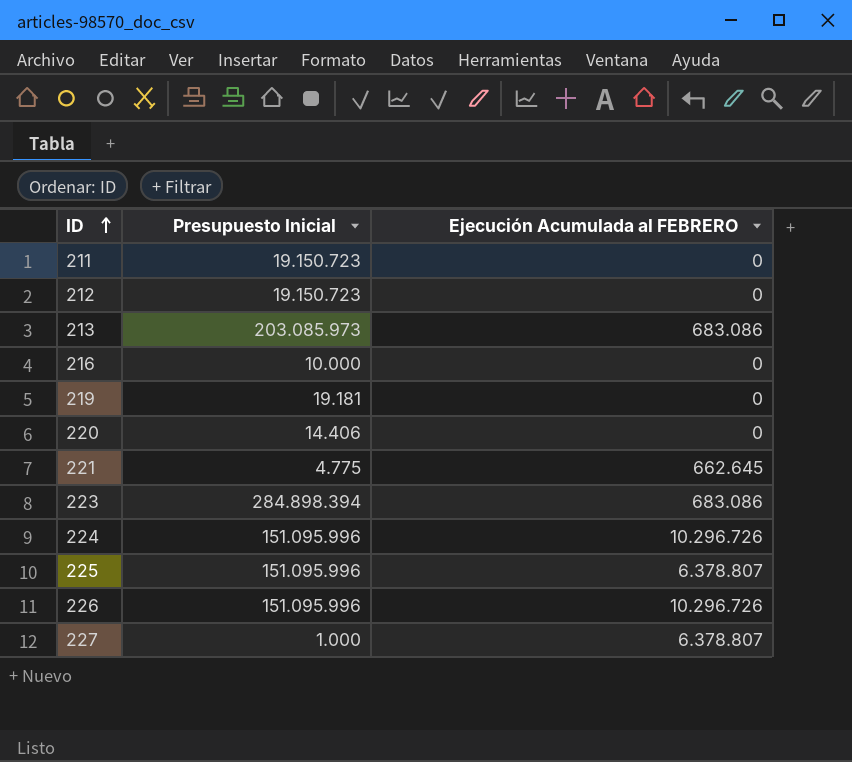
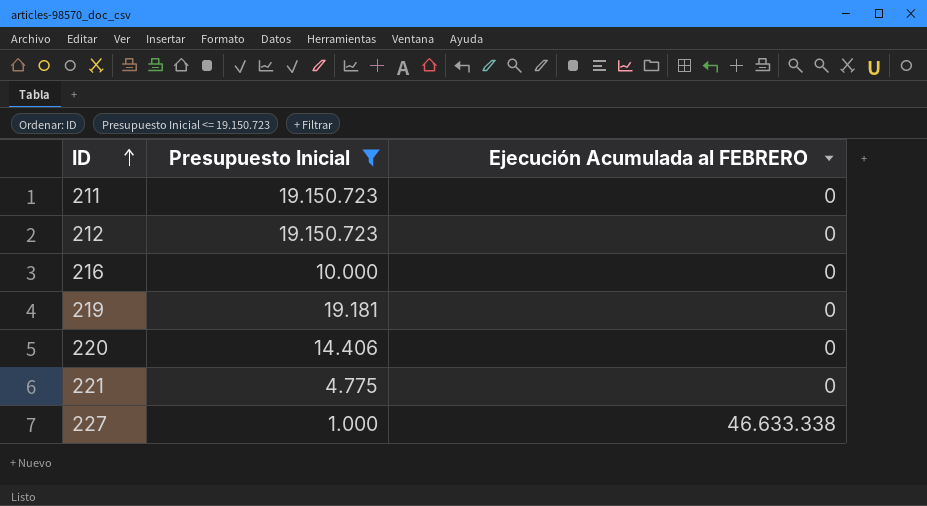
filter: none -> Presupuesto Inicial <= 19.150.723
221 | Ejecución Acumulada al FEBRERO: 662.645 -> 0
227 | Ejecución Acumulada al FEBRERO: 6.378.807 -> 46.633.338

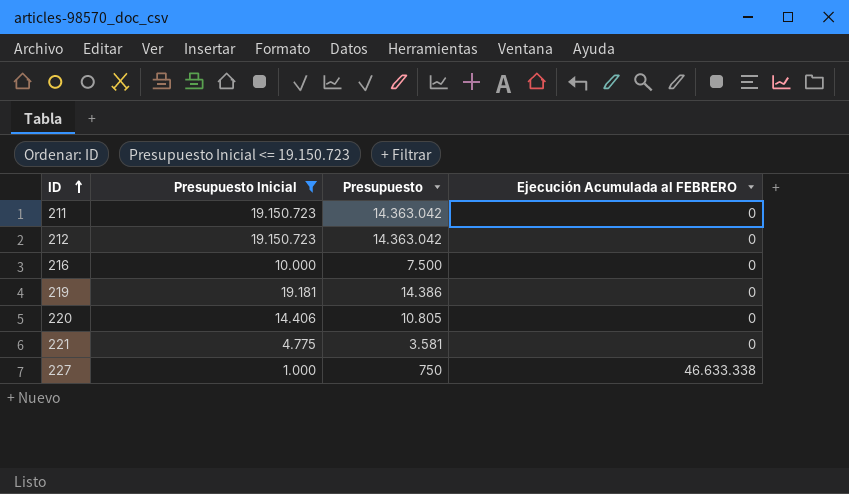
column Presupuesto | formula: none -> [Presupuesto Inicial] * 0,75

